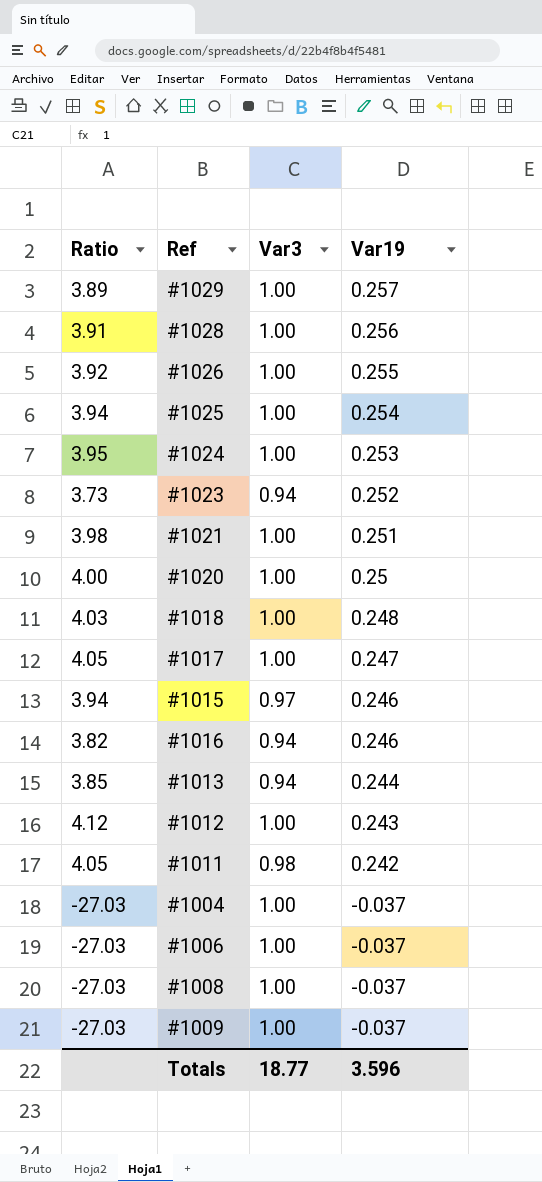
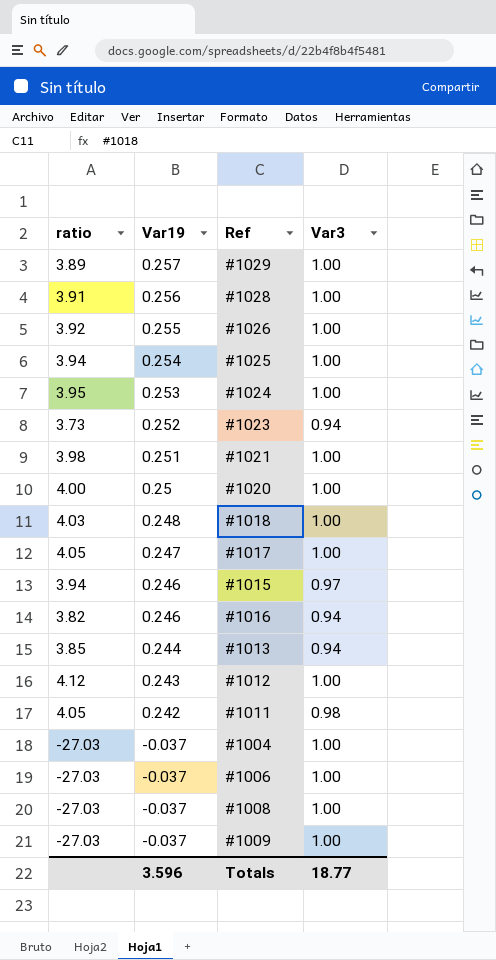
column name: Ratio -> ratio
column Var19 | position: 4 -> 2

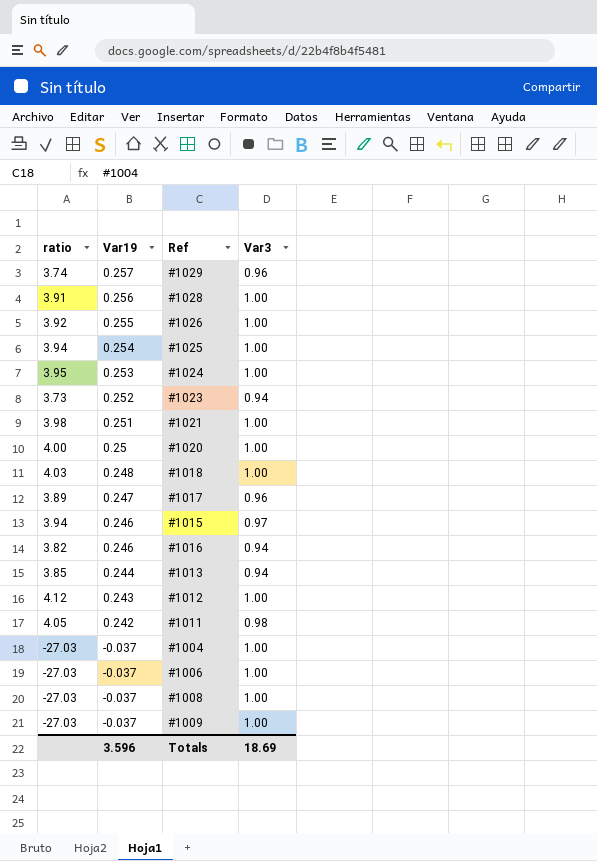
#1029 | ratio: 3.89 -> 3.74
#1029 | Var3: 1.00 -> 0.96
#1017 | ratio: 4.05 -> 3.89
#1017 | Var3: 1.00 -> 0.96
Totals | Var3: 18.77 -> 18.69

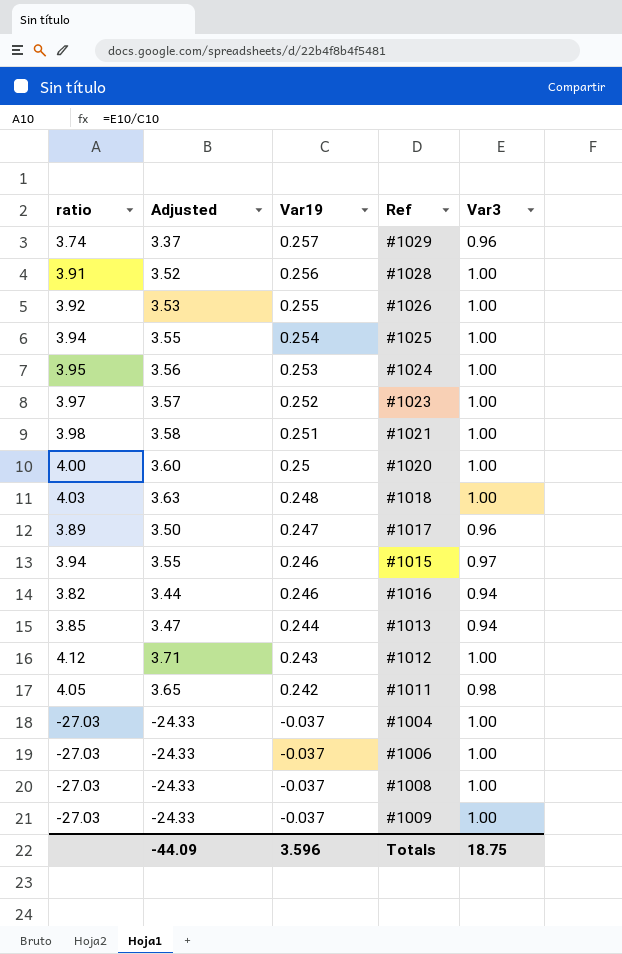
column Adjusted | formula: none -> [ratio] * 0.9
#1023 | ratio: 3.73 -> 3.97
#1023 | Var3: 0.94 -> 1.00
Totals | Var3: 18.69 -> 18.75

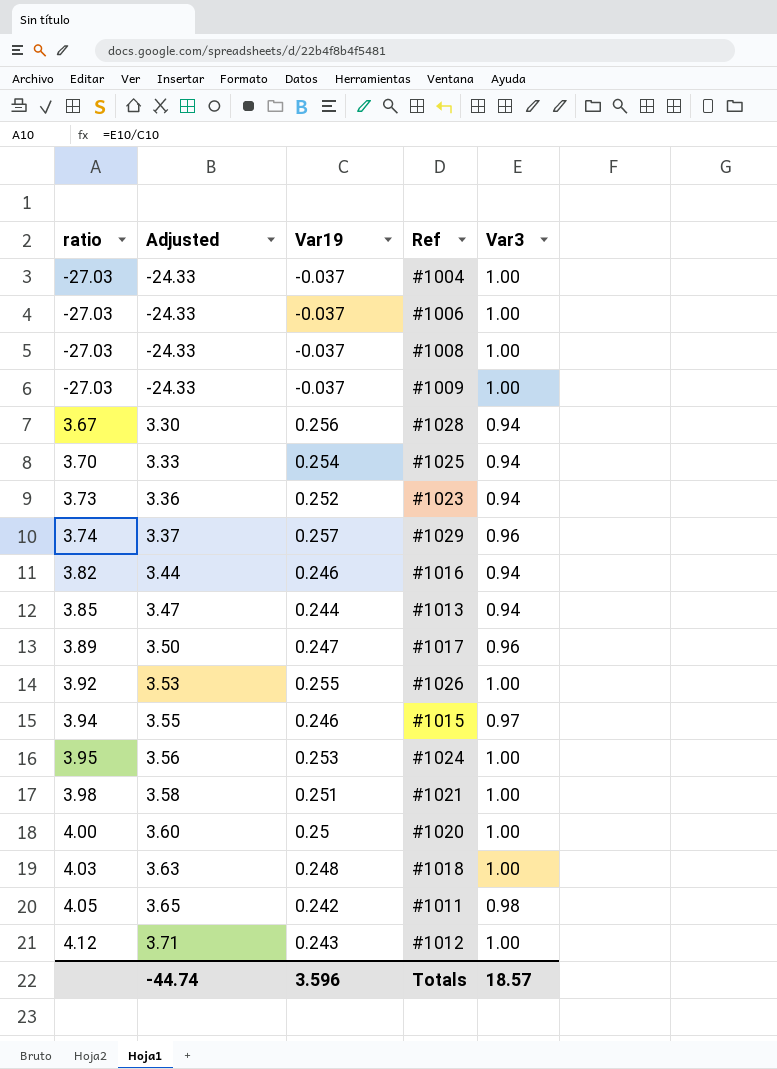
row order: Var19 descending -> ratio ascending
#1028 | ratio: 3.91 -> 3.67
#1028 | Adjusted: 3.52 -> 3.30
#1028 | Var3: 1.00 -> 0.94
#1025 | ratio: 3.94 -> 3.70
#1025 | Adjusted: 3.55 -> 3.33
#1025 | Var3: 1.00 -> 0.94
#1023 | ratio: 3.97 -> 3.73
#1023 | Adjusted: 3.57 -> 3.36
#1023 | Var3: 1.00 -> 0.94
Totals | Adjusted: -44.09 -> -44.74
Totals | Var3: 18.75 -> 18.57

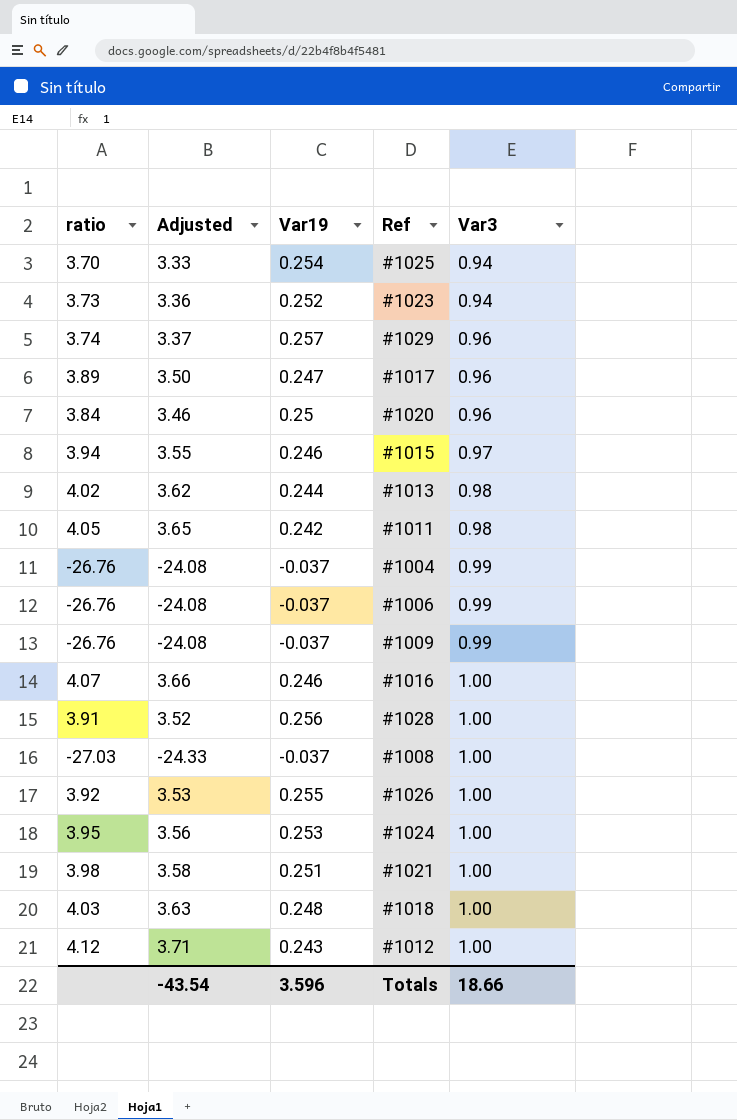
row order: ratio ascending -> Var3 ascending
#1020 | ratio: 4.00 -> 3.84
#1020 | Adjusted: 3.60 -> 3.46
#1020 | Var3: 1.00 -> 0.96
#1013 | ratio: 3.85 -> 4.02
#1013 | Adjusted: 3.47 -> 3.62
#1013 | Var3: 0.94 -> 0.98
#1004 | ratio: -27.03 -> -26.76
#1004 | Adjusted: -24.33 -> -24.08
#1004 | Var3: 1.00 -> 0.99
#1006 | ratio: -27.03 -> -26.76
#1006 | Adjusted: -24.33 -> -24.08
#1006 | Var3: 1.00 -> 0.99
#1009 | ratio: -27.03 -> -26.76
#1009 | Adjusted: -24.33 -> -24.08
#1009 | Var3: 1.00 -> 0.99
#1016 | ratio: 3.82 -> 4.07
#1016 | Adjusted: 3.44 -> 3.66
#1016 | Var3: 0.94 -> 1.00
#1028 | ratio: 3.67 -> 3.91
#1028 | Adjusted: 3.30 -> 3.52
#1028 | Var3: 0.94 -> 1.00
Totals | Adjusted: -44.74 -> -43.54
Totals | Var3: 18.57 -> 18.66

